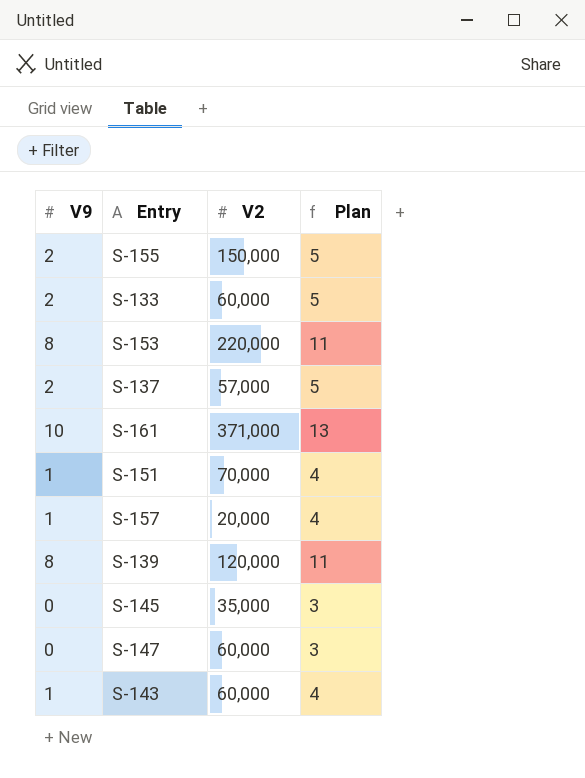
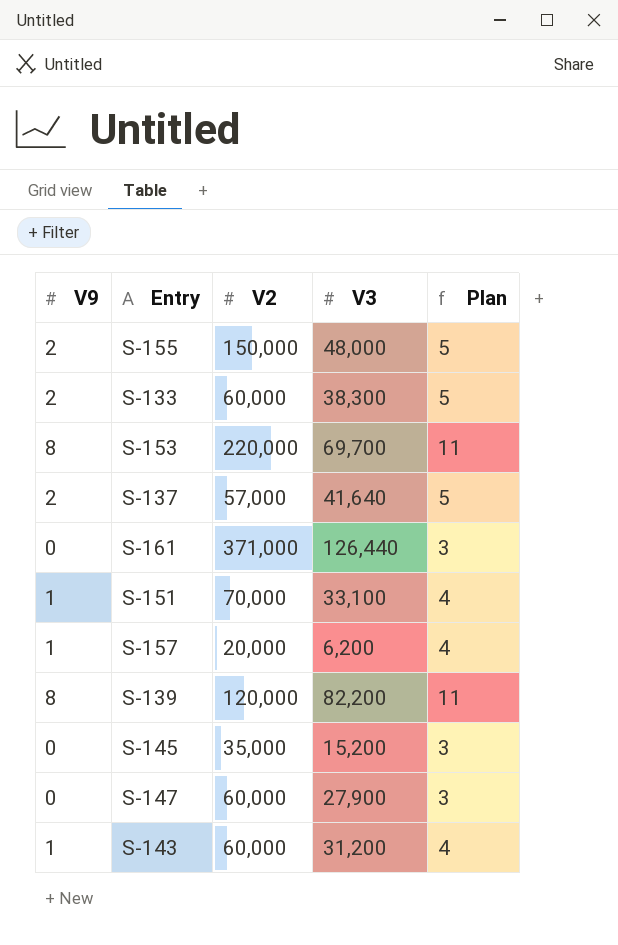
column V3 | position: none -> 4
S-161 | V9: 10 -> 0
S-161 | Plan: 13 -> 3

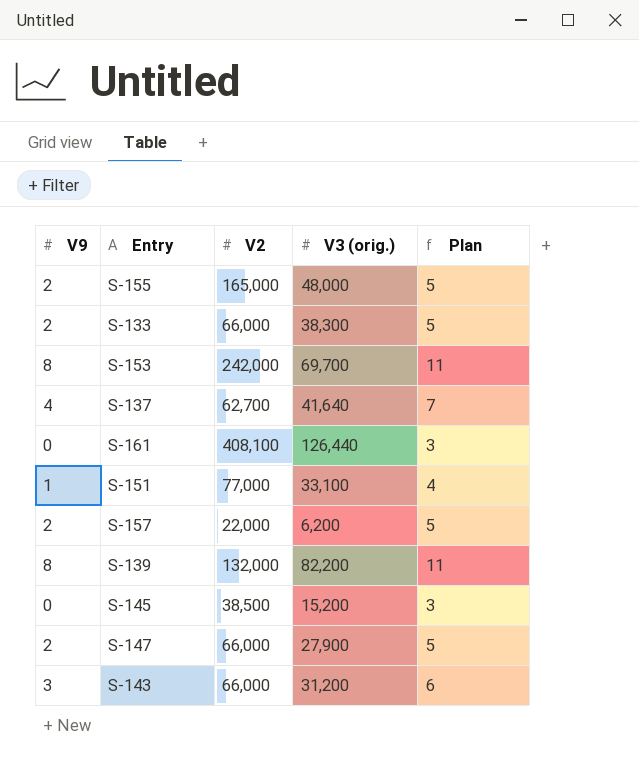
column name: V3 -> V3 (orig.)
S-155 | V2: 150,000 -> 165,000
S-133 | V2: 60,000 -> 66,000
S-153 | V2: 220,000 -> 242,000
S-137 | V9: 2 -> 4
S-137 | V2: 57,000 -> 62,700
S-137 | Plan: 5 -> 7
S-161 | V2: 371,000 -> 408,100
S-151 | V2: 70,000 -> 77,000
S-157 | V9: 1 -> 2
S-157 | V2: 20,000 -> 22,000
S-157 | Plan: 4 -> 5
S-139 | V2: 120,000 -> 132,000
S-145 | V2: 35,000 -> 38,500
S-147 | V9: 0 -> 2
S-147 | V2: 60,000 -> 66,000
S-147 | Plan: 3 -> 5
S-143 | V9: 1 -> 3
S-143 | V2: 60,000 -> 66,000
S-143 | Plan: 4 -> 6

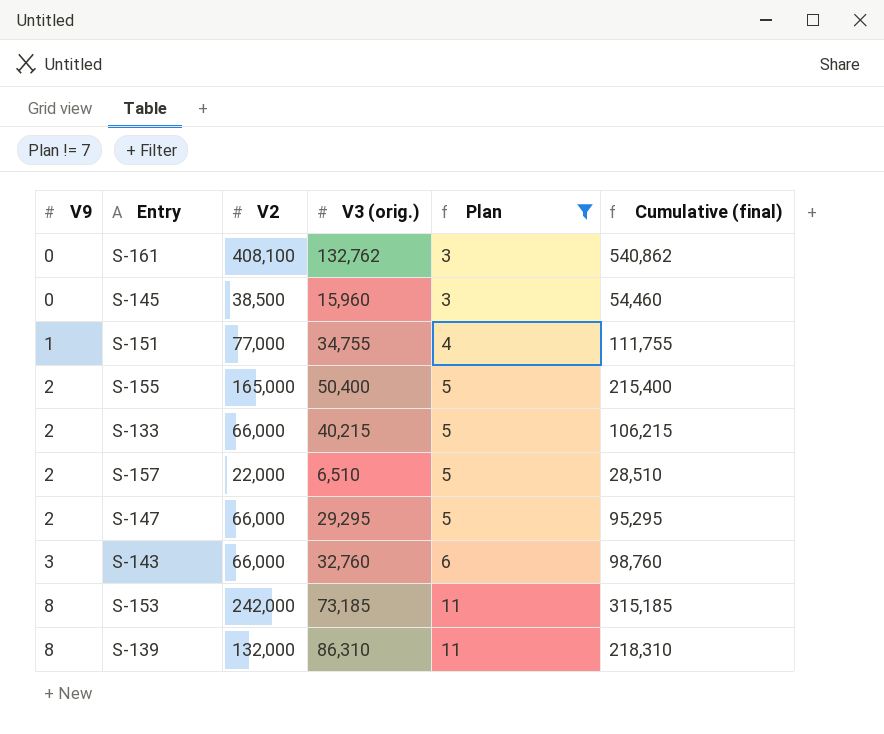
filter: none -> Plan != 7
row order: none -> V9 ascending
column Cumulative (final) | formula: none -> [V2] + [V3 (orig.)]
S-161 | V3 (orig.): 126,440 -> 132,762
S-145 | V3 (orig.): 15,200 -> 15,960
S-151 | V3 (orig.): 33,100 -> 34,755
S-155 | V3 (orig.): 48,000 -> 50,400
S-133 | V3 (orig.): 38,300 -> 40,215
S-157 | V3 (orig.): 6,200 -> 6,510
S-147 | V3 (orig.): 27,900 -> 29,295
S-143 | V3 (orig.): 31,200 -> 32,760
S-153 | V3 (orig.): 69,700 -> 73,185
S-139 | V3 (orig.): 82,200 -> 86,310

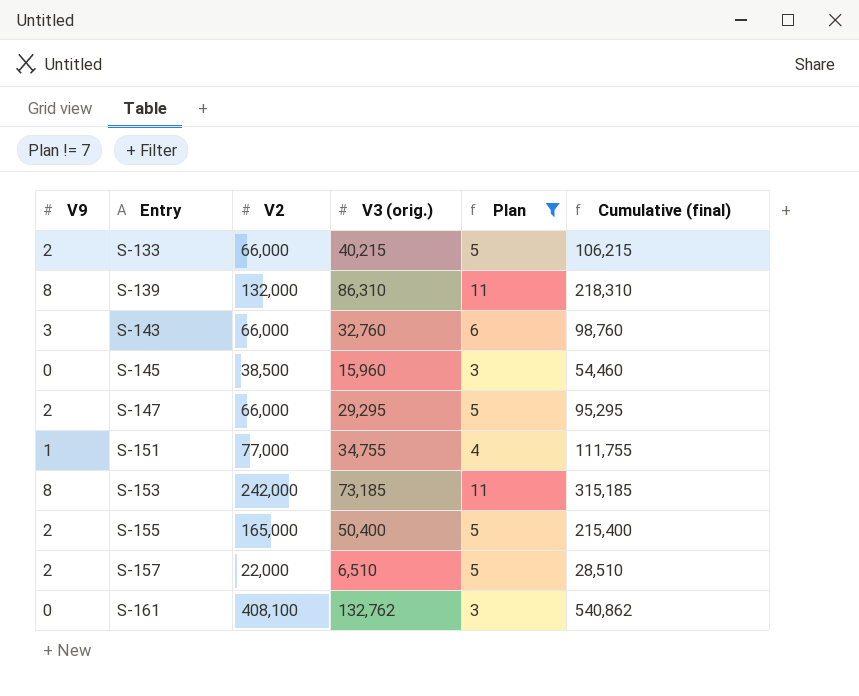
row order: V9 ascending -> Entry ascending

